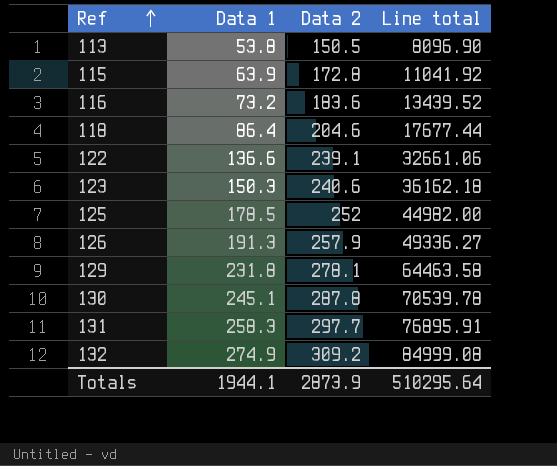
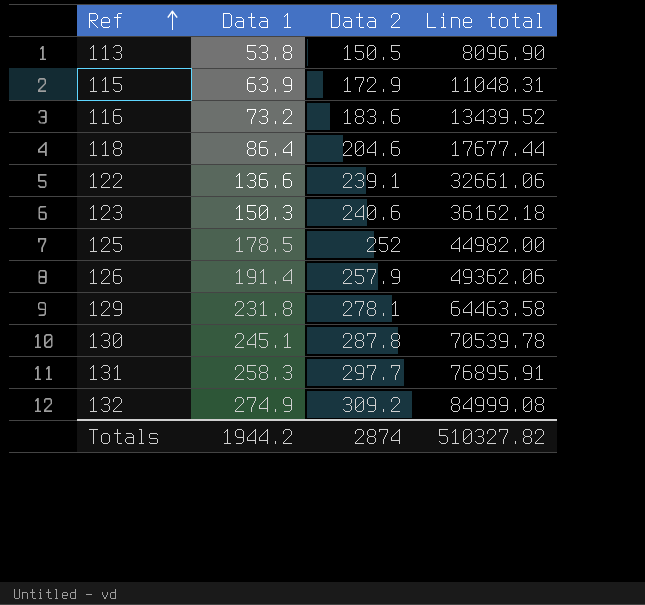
115 | Data 2: 172.8 -> 172.9
115 | Line total: 11041.92 -> 11048.31
126 | Data 1: 191.3 -> 191.4
126 | Line total: 49336.27 -> 49362.06
Totals | Data 1: 1944.1 -> 1944.2
Totals | Data 2: 2873.9 -> 2874
Totals | Line total: 510295.64 -> 510327.82

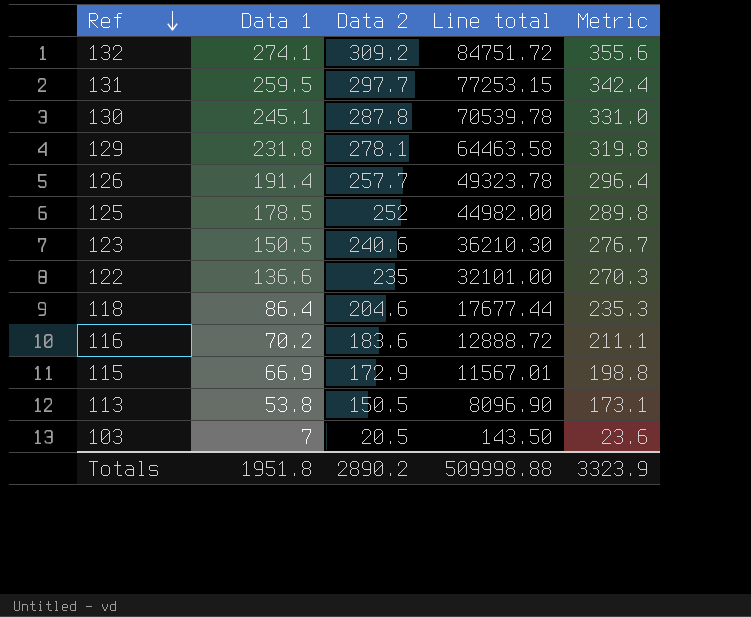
row order: Ref ascending -> Ref descending
column Metric | formula: none -> [Data 2] * 1.15
132 | Data 1: 274.9 -> 274.1
132 | Line total: 84999.08 -> 84751.72
131 | Data 1: 258.3 -> 259.5
131 | Line total: 76895.91 -> 77253.15
126 | Data 2: 257.9 -> 257.7
126 | Line total: 49362.06 -> 49323.78
123 | Data 1: 150.3 -> 150.5
123 | Line total: 36162.18 -> 36210.30
122 | Data 2: 239.1 -> 235
122 | Line total: 32661.06 -> 32101.00
116 | Data 1: 73.2 -> 70.2
116 | Line total: 13439.52 -> 12888.72
115 | Data 1: 63.9 -> 66.9
115 | Line total: 11048.31 -> 11567.01
row 103: none -> 7 | 20.5 | 143.50 | 23.6
Totals | Data 1: 1944.2 -> 1951.8
Totals | Data 2: 2874 -> 2890.2
Totals | Line total: 510327.82 -> 509998.88

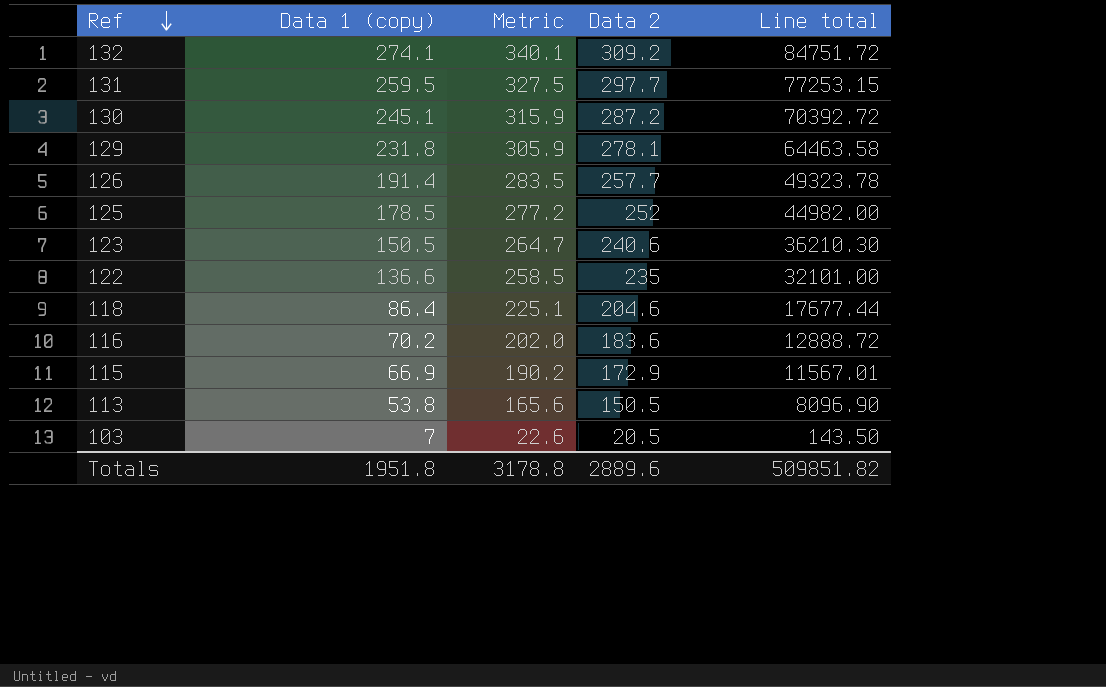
column name: Data 1 -> Data 1 (copy)
column Metric | formula: [Data 2] * 1.15 -> [Data 2] * 1.1
column Metric | position: 5 -> 3
130 | Data 2: 287.8 -> 287.2
130 | Line total: 70539.78 -> 70392.72
Totals | Metric: 3323.9 -> 3178.8
Totals | Data 2: 2890.2 -> 2889.6
Totals | Line total: 509998.88 -> 509851.82

